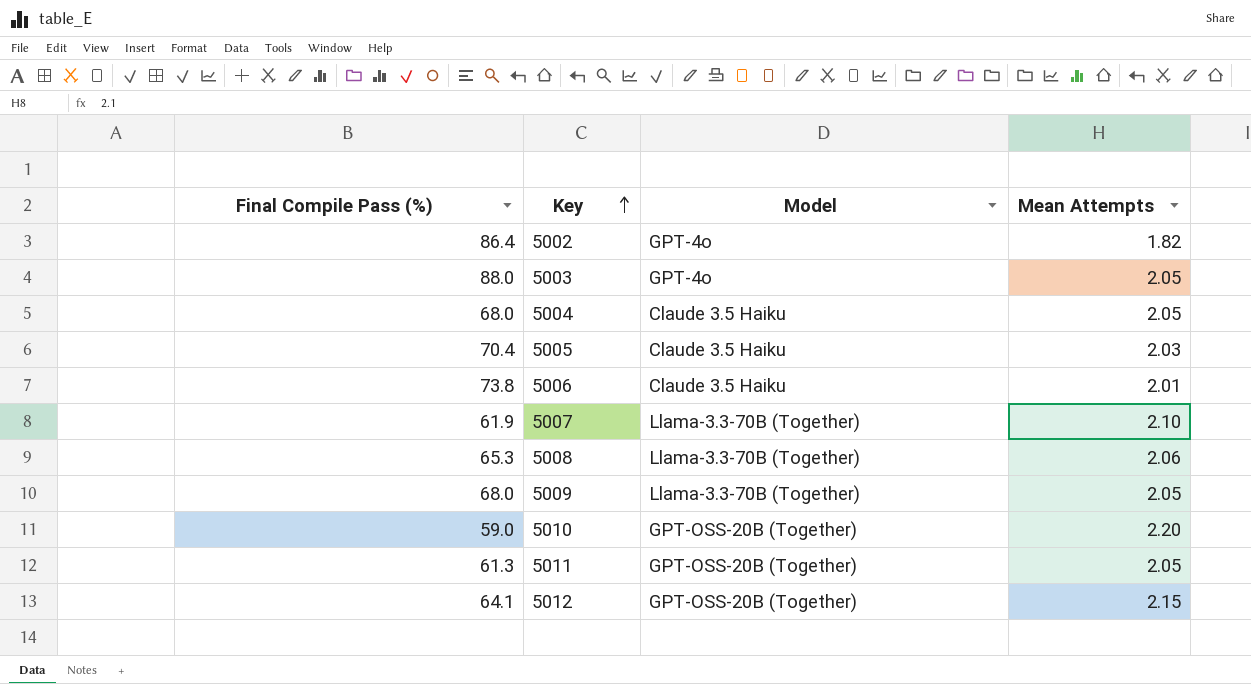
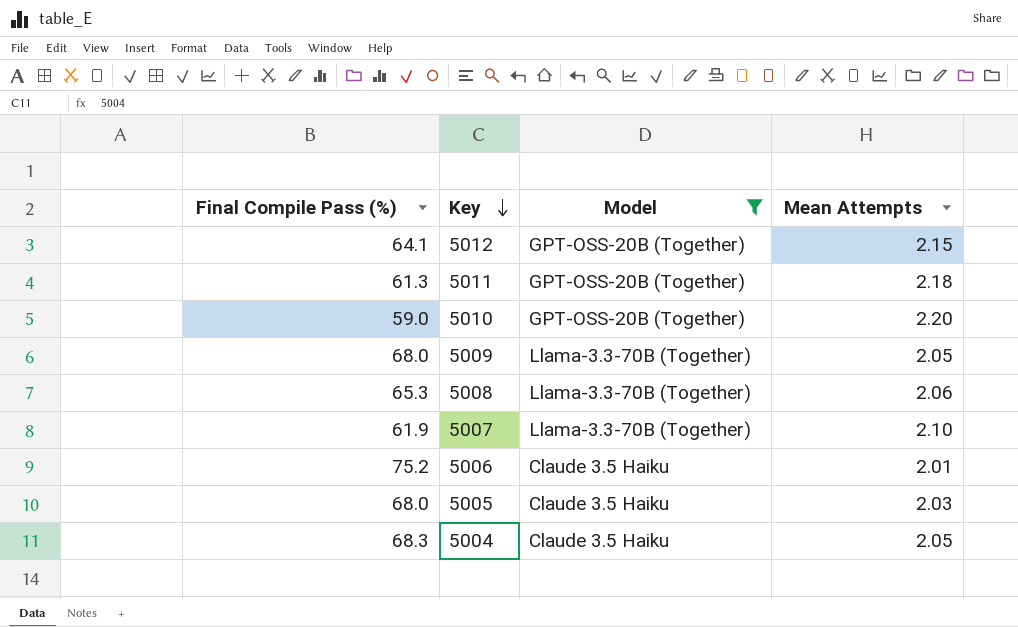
filter: none -> Model != GPT-4o
row order: Key ascending -> Key descending
5011 | Mean Attempts: 2.05 -> 2.18
5006 | Final Compile Pass (%): 73.8 -> 75.2
5005 | Final Compile Pass (%): 70.4 -> 68.0
5004 | Final Compile Pass (%): 68.0 -> 68.3

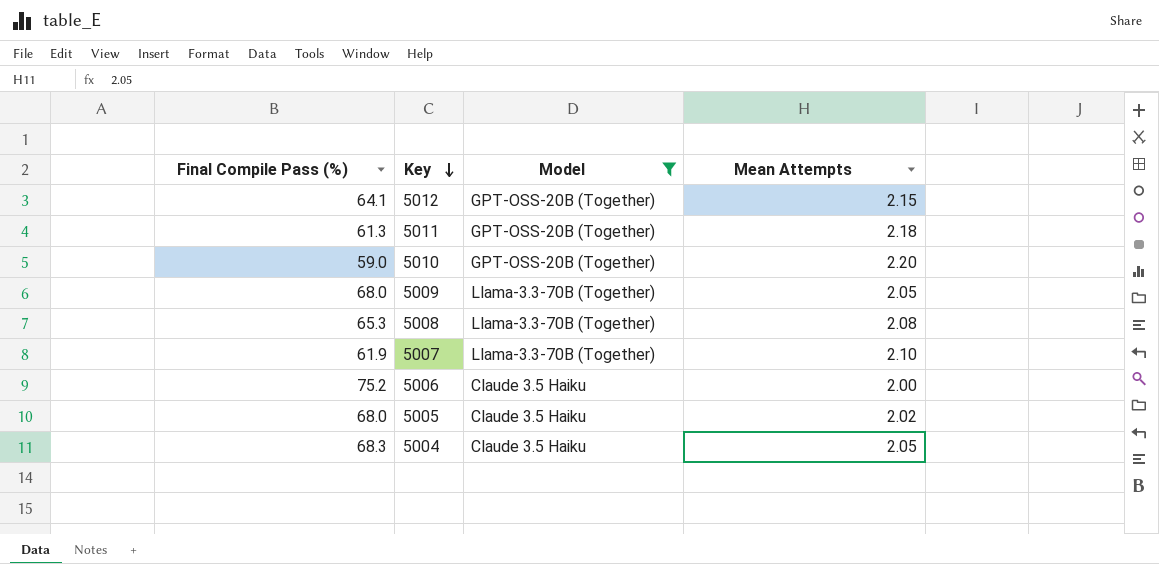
5008 | Mean Attempts: 2.06 -> 2.08
5006 | Mean Attempts: 2.01 -> 2.00
5005 | Mean Attempts: 2.03 -> 2.02

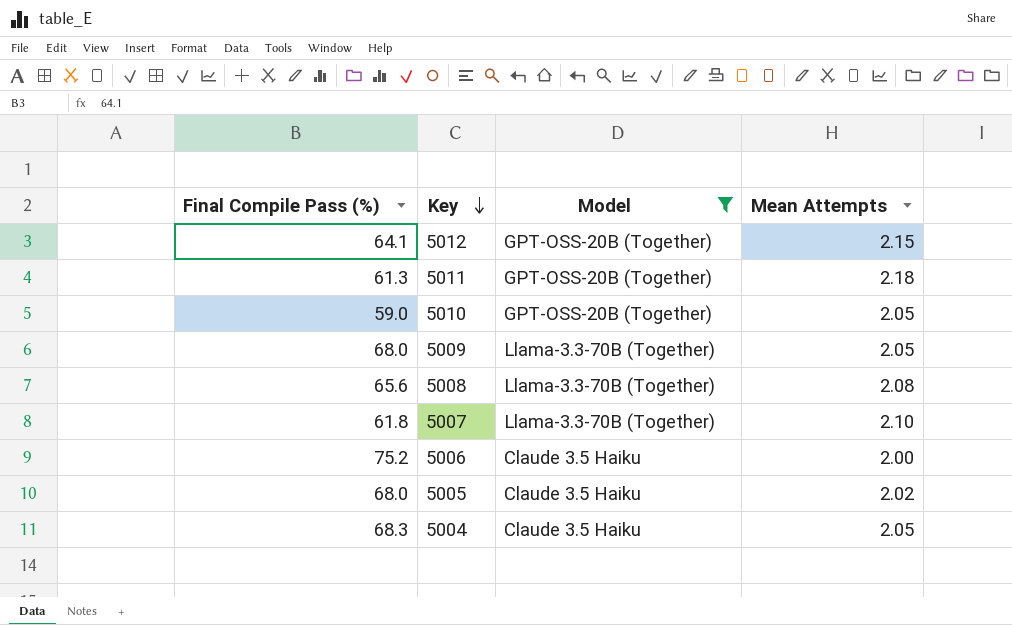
5010 | Mean Attempts: 2.20 -> 2.05
5008 | Final Compile Pass (%): 65.3 -> 65.6
5007 | Final Compile Pass (%): 61.9 -> 61.8

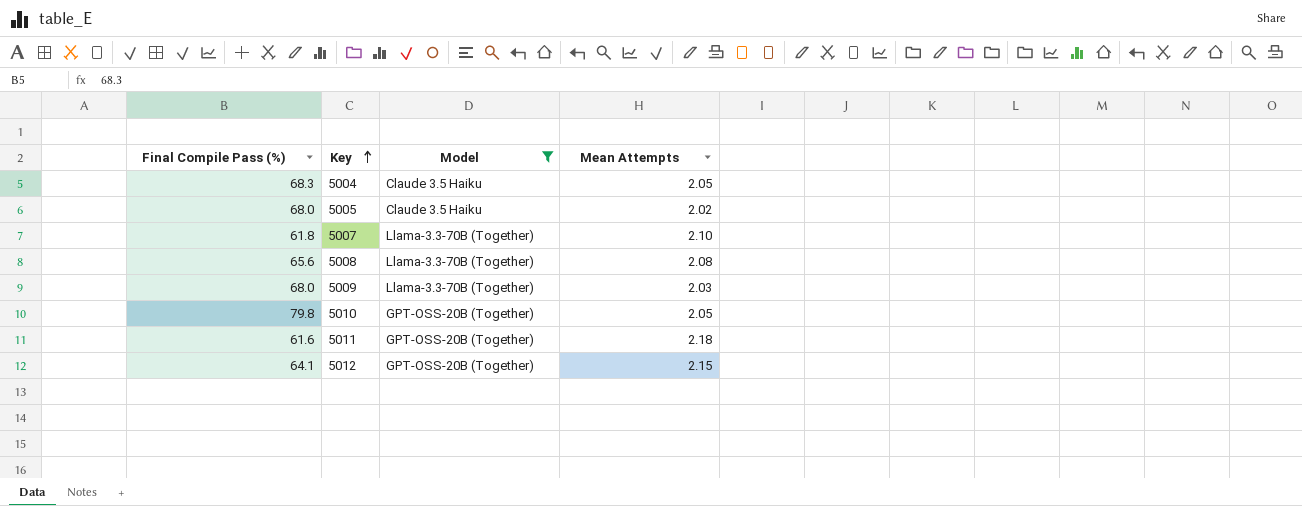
row order: Key descending -> Key ascending
row 5006: 75.2 | Claude 3.5 Haiku | 2.00 -> none
5009 | Mean Attempts: 2.05 -> 2.03
5010 | Final Compile Pass (%): 59.0 -> 79.8
5011 | Final Compile Pass (%): 61.3 -> 61.6

